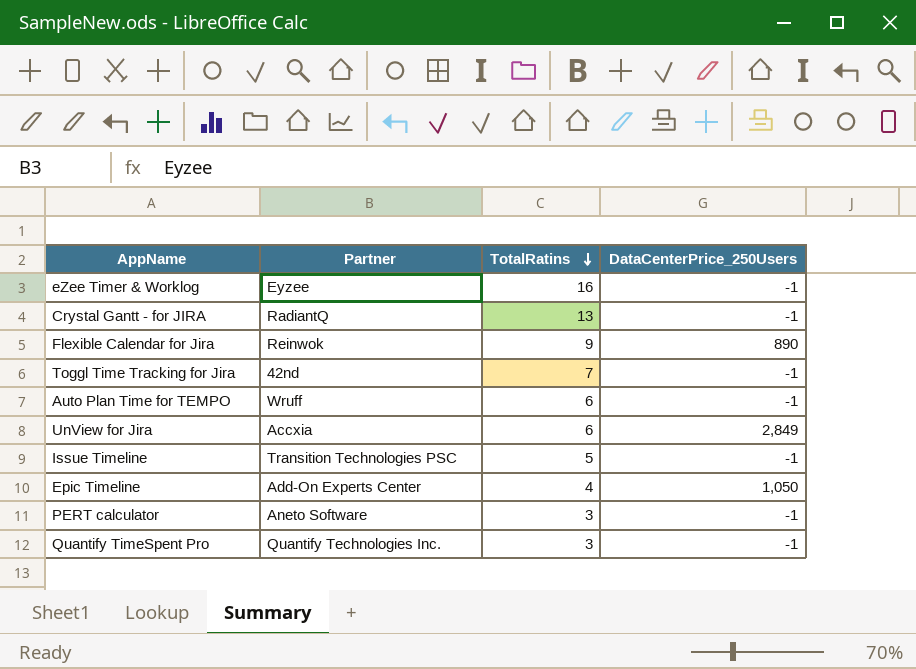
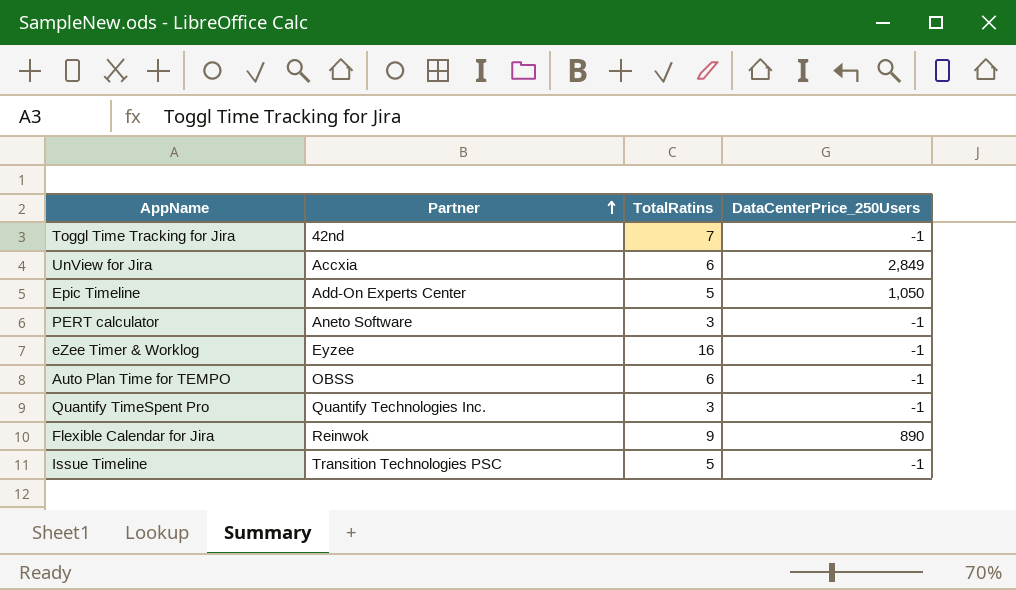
row order: TotalRatins descending -> Partner ascending
row Crystal Gantt - for JIRA: RadiantQ | 13 | -1 -> none
Epic Timeline | TotalRatins: 4 -> 5
Auto Plan Time for TEMPO | Partner: Wruff -> OBSS

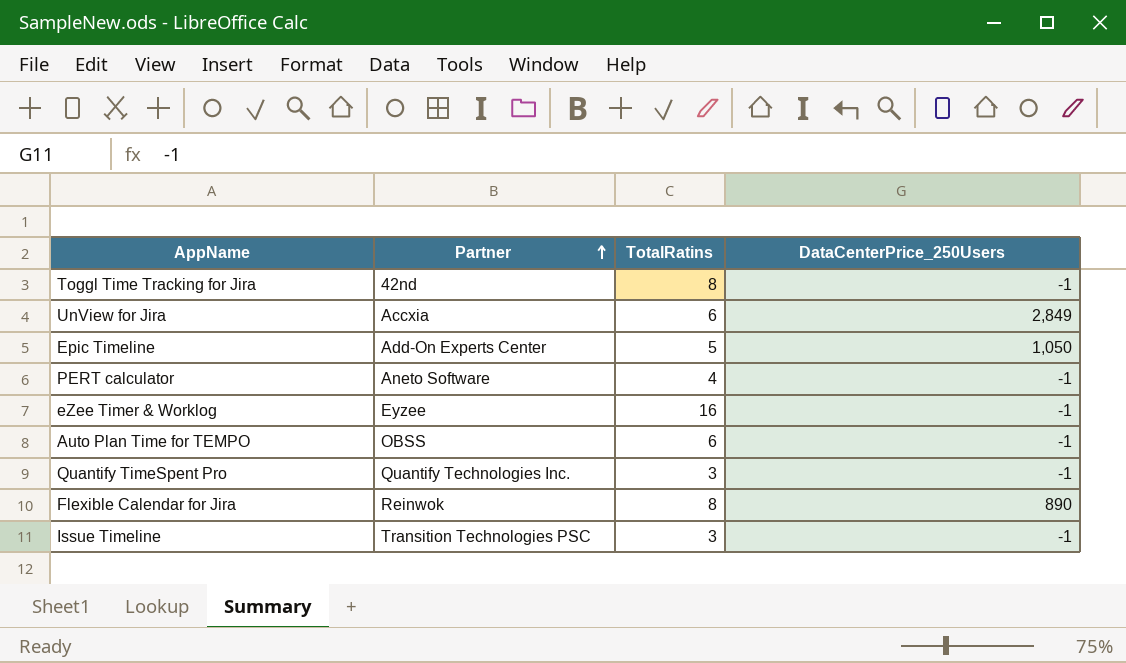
Toggl Time Tracking for Jira | TotalRatins: 7 -> 8
PERT calculator | TotalRatins: 3 -> 4
Flexible Calendar for Jira | TotalRatins: 9 -> 8
Issue Timeline | TotalRatins: 5 -> 3

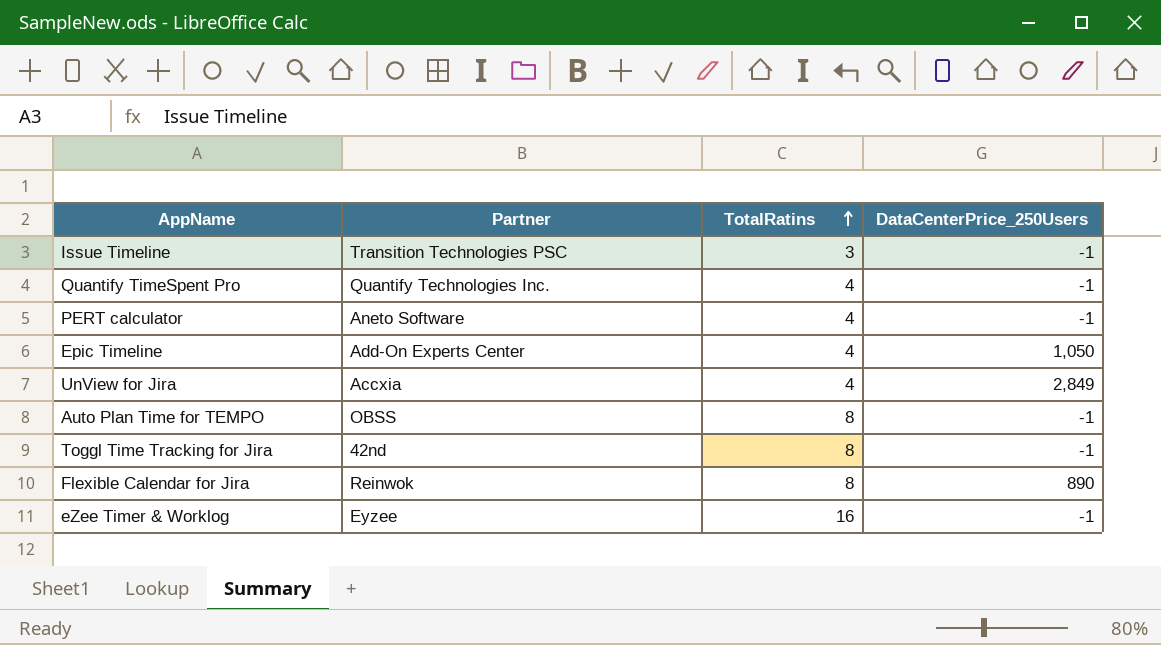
row order: Partner ascending -> TotalRatins ascending
Quantify TimeSpent Pro | TotalRatins: 3 -> 4
Epic Timeline | TotalRatins: 5 -> 4
UnView for Jira | TotalRatins: 6 -> 4
Auto Plan Time for TEMPO | TotalRatins: 6 -> 8

